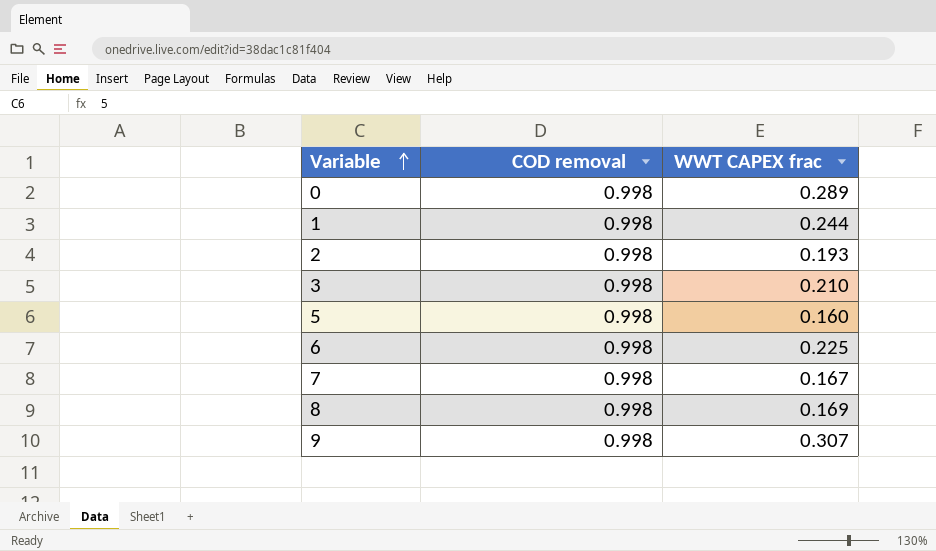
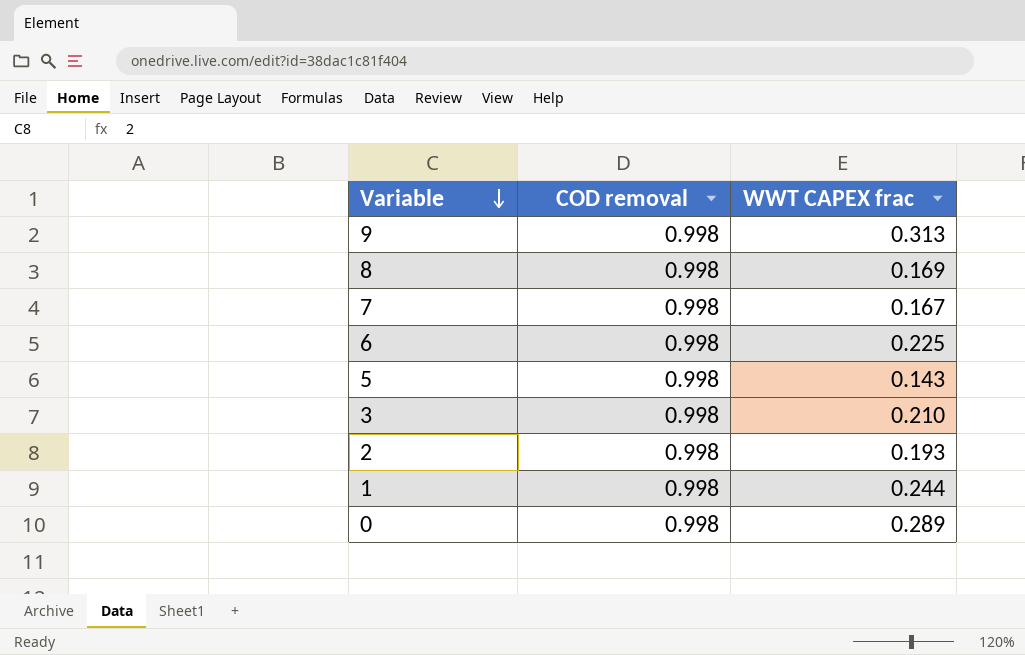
row order: Variable ascending -> Variable descending
9 | WWT CAPEX frac: 0.307 -> 0.313
5 | WWT CAPEX frac: 0.160 -> 0.143

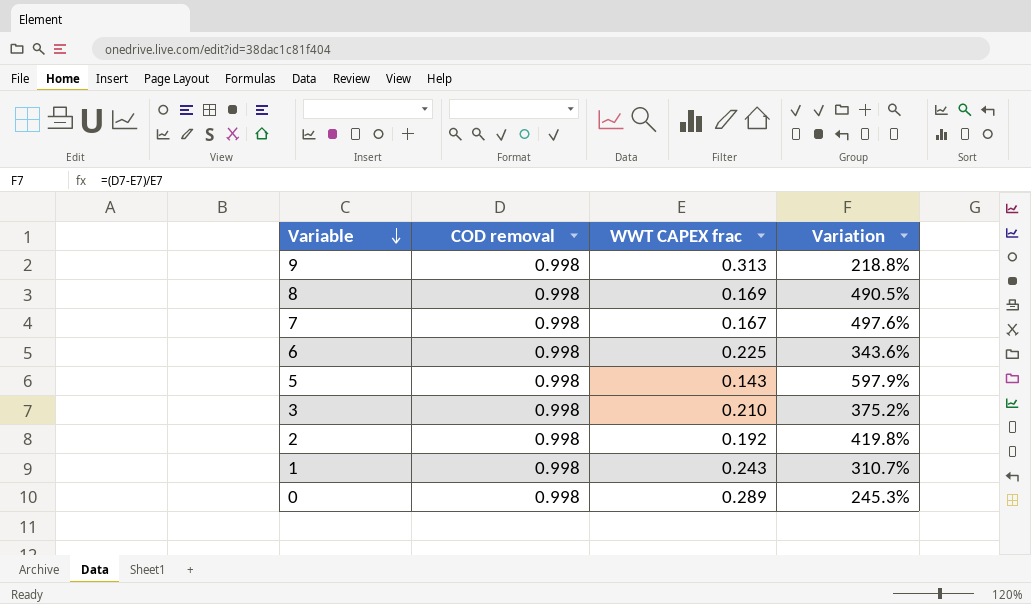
column Variation | formula: none -> ([COD removal] - [WWT CAPEX frac]) / [WWT CAPEX frac]
2 | WWT CAPEX frac: 0.193 -> 0.192
1 | WWT CAPEX frac: 0.244 -> 0.243

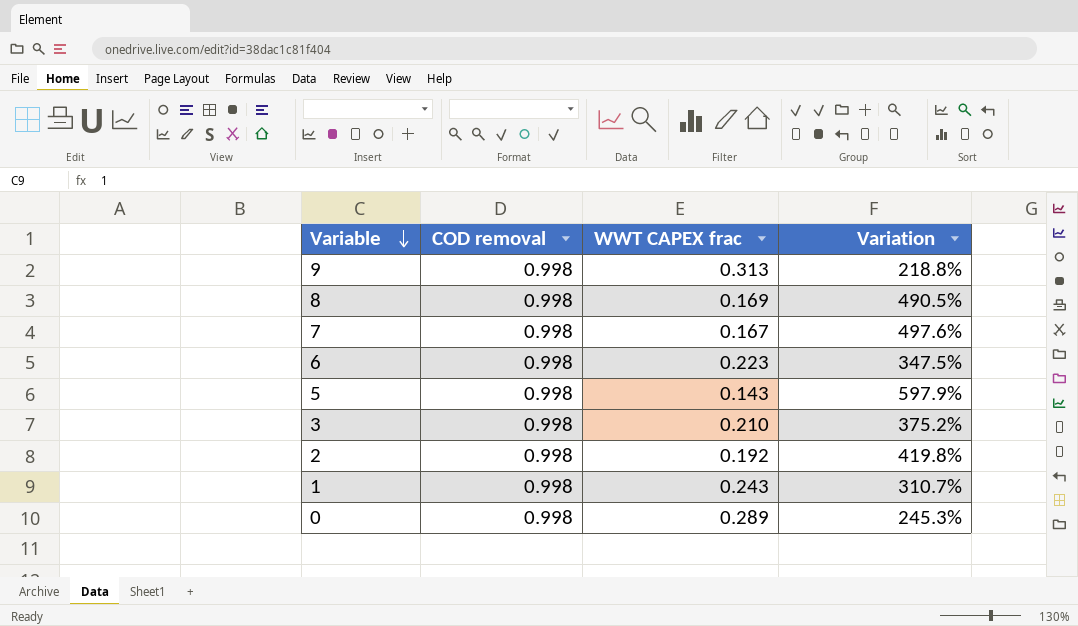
6 | WWT CAPEX frac: 0.225 -> 0.223
6 | Variation: 343.6% -> 347.5%

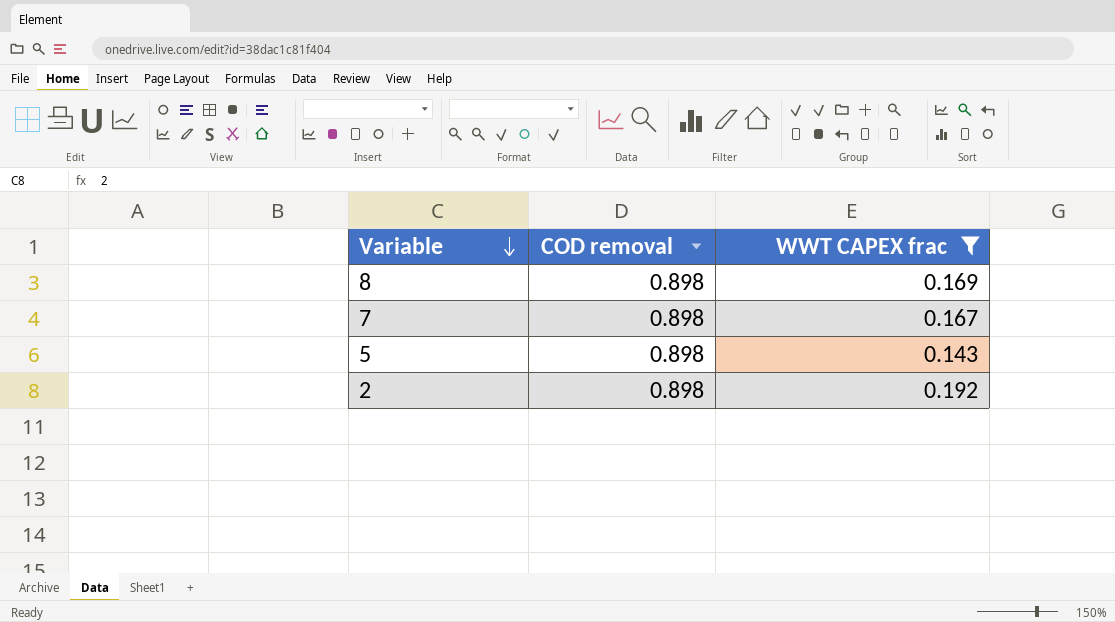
filter: none -> WWT CAPEX frac <= 0.192
column Variation | formula: ([COD removal] - [WWT CAPEX frac]) / [WWT CAPEX frac] -> none
8 | COD removal: 0.998 -> 0.898
7 | COD removal: 0.998 -> 0.898
5 | COD removal: 0.998 -> 0.898
2 | COD removal: 0.998 -> 0.898

